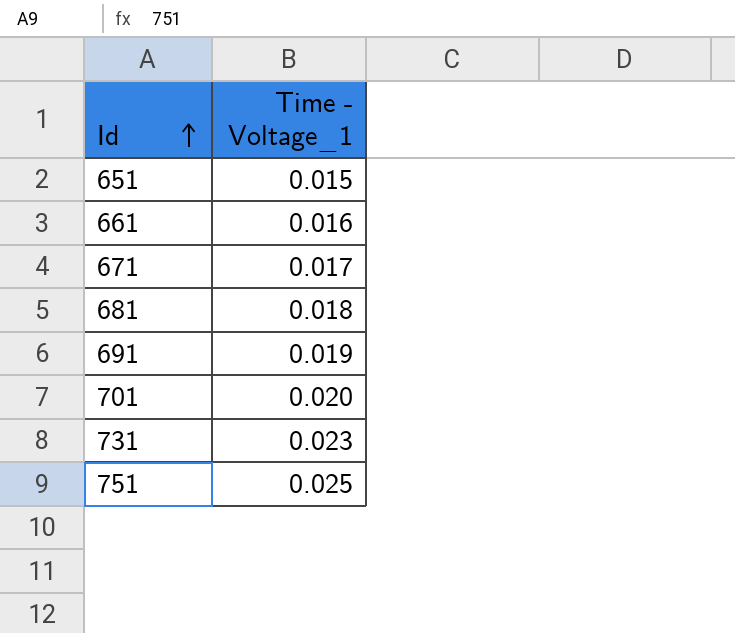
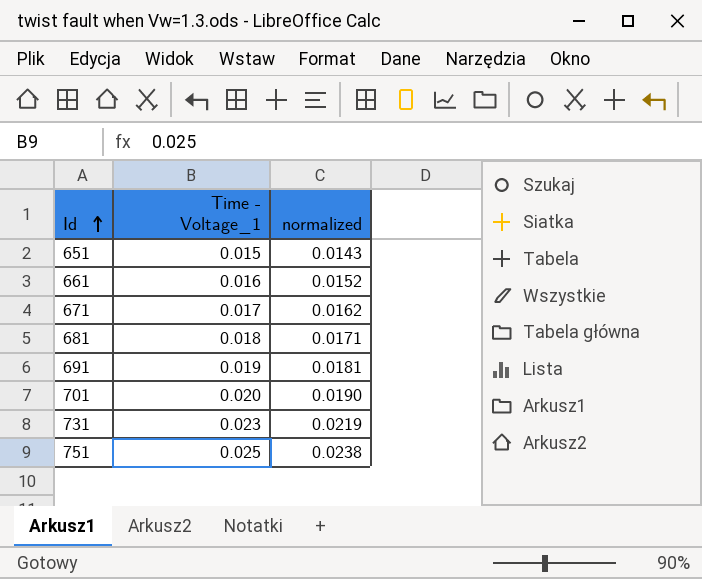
column normalized | formula: none -> [Time - Voltage_1] * 0.95

